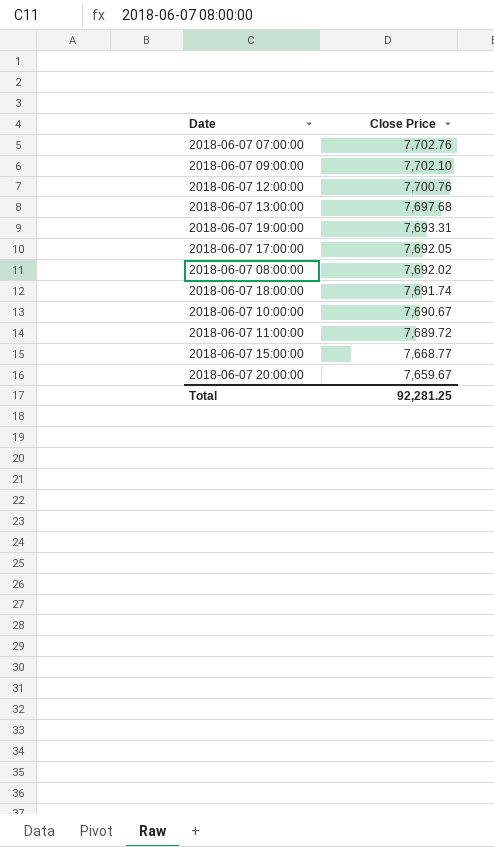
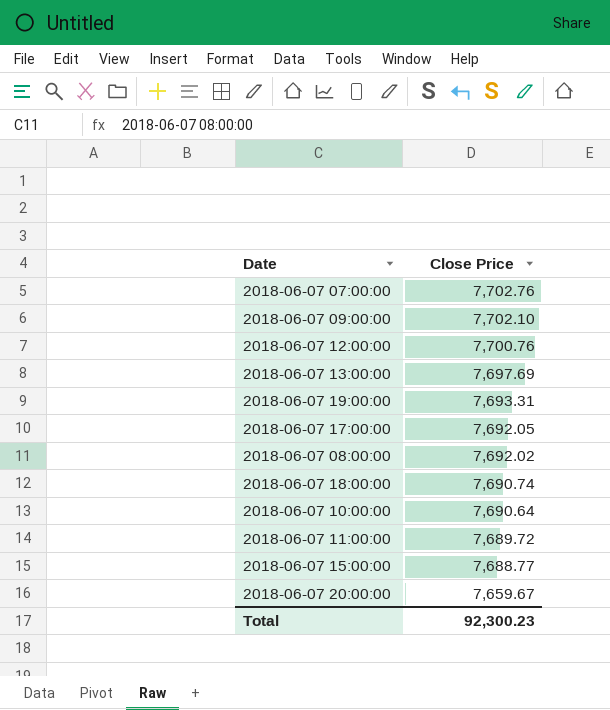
2018-06-07 13:00:00 | Close Price: 7,697.68 -> 7,697.69
2018-06-07 18:00:00 | Close Price: 7,691.74 -> 7,690.74
2018-06-07 10:00:00 | Close Price: 7,690.67 -> 7,690.64
2018-06-07 15:00:00 | Close Price: 7,668.77 -> 7,688.77
Total | Close Price: 92,281.25 -> 92,300.23

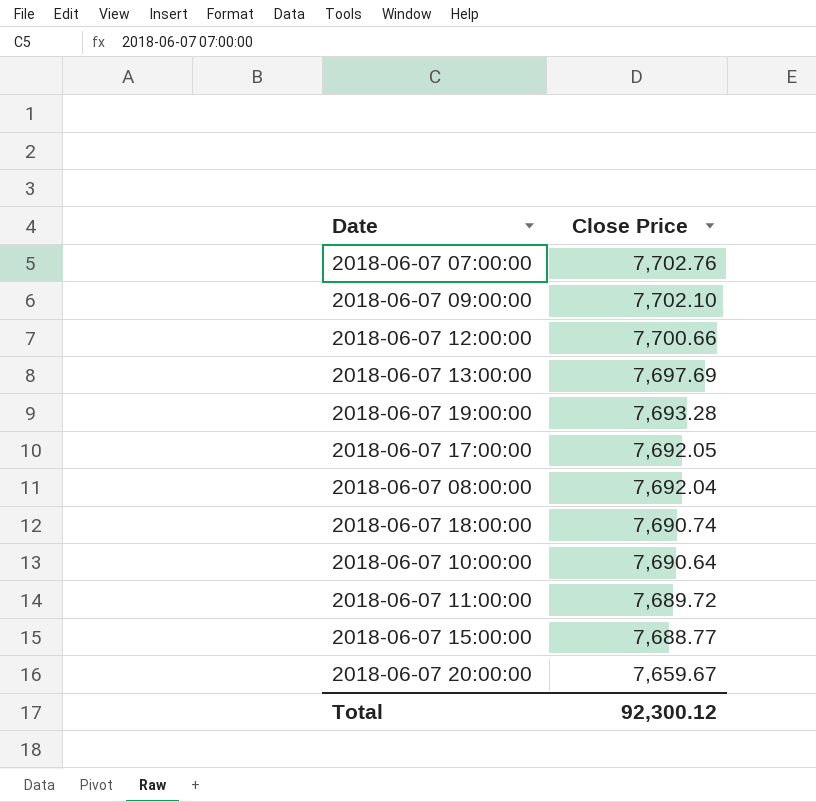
2018-06-07 12:00:00 | Close Price: 7,700.76 -> 7,700.66
2018-06-07 19:00:00 | Close Price: 7,693.31 -> 7,693.28
2018-06-07 08:00:00 | Close Price: 7,692.02 -> 7,692.04
Total | Close Price: 92,300.23 -> 92,300.12

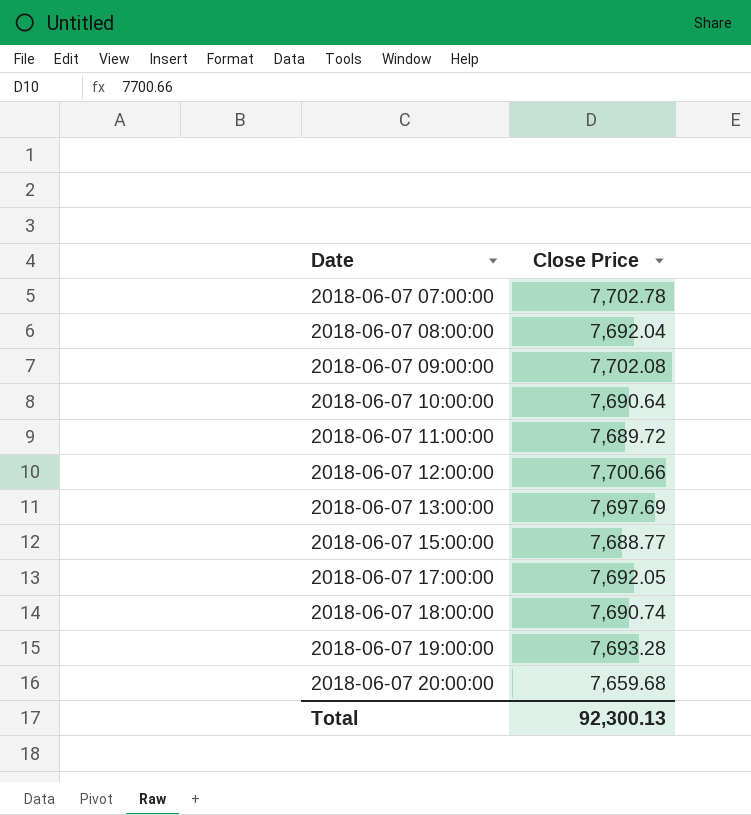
row order: Close Price descending -> Date ascending
2018-06-07 07:00:00 | Close Price: 7,702.76 -> 7,702.78
2018-06-07 09:00:00 | Close Price: 7,702.10 -> 7,702.08
2018-06-07 20:00:00 | Close Price: 7,659.67 -> 7,659.68
Total | Close Price: 92,300.12 -> 92,300.13

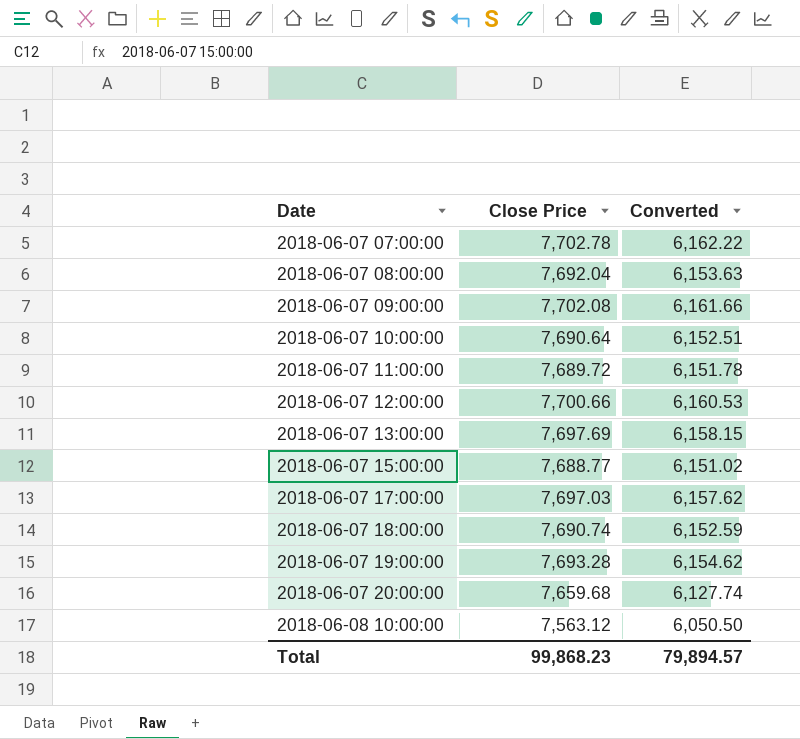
column Converted | formula: none -> [Close Price] * 0.8
2018-06-07 17:00:00 | Close Price: 7,692.05 -> 7,697.03
row 2018-06-08 10:00:00: none -> 7,563.12 | 6,050.50
Total | Close Price: 92,300.13 -> 99,868.23

